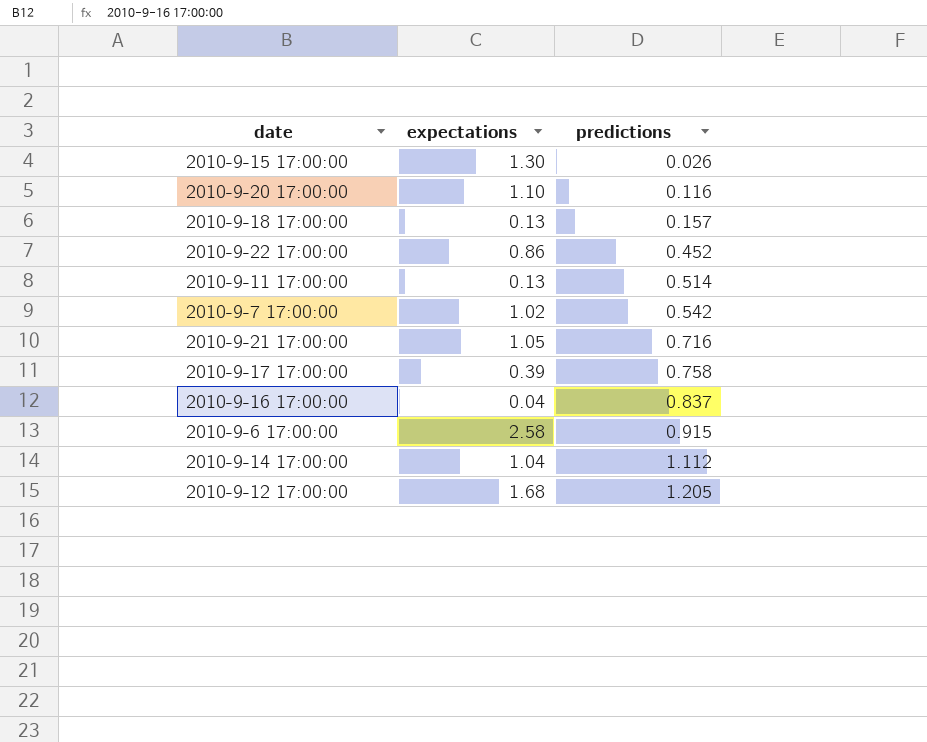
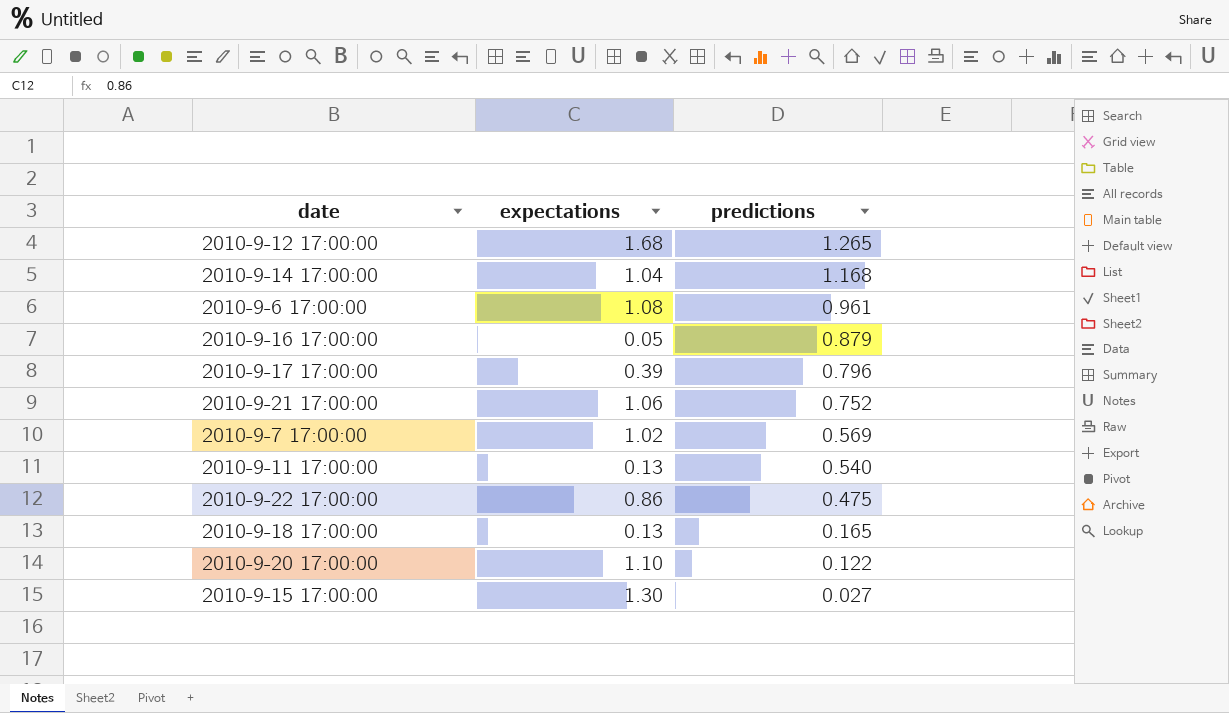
row order: predictions ascending -> predictions descending
2010-9-12 17:00:00 | predictions: 1.205 -> 1.265
2010-9-14 17:00:00 | predictions: 1.112 -> 1.168
2010-9-6 17:00:00 | expectations: 2.58 -> 1.08
2010-9-6 17:00:00 | predictions: 0.915 -> 0.961
2010-9-16 17:00:00 | expectations: 0.04 -> 0.05
2010-9-16 17:00:00 | predictions: 0.837 -> 0.879
2010-9-17 17:00:00 | predictions: 0.758 -> 0.796
2010-9-21 17:00:00 | expectations: 1.05 -> 1.06
2010-9-21 17:00:00 | predictions: 0.716 -> 0.752
2010-9-7 17:00:00 | predictions: 0.542 -> 0.569
2010-9-11 17:00:00 | predictions: 0.514 -> 0.540
2010-9-22 17:00:00 | predictions: 0.452 -> 0.475
2010-9-18 17:00:00 | predictions: 0.157 -> 0.165
2010-9-20 17:00:00 | predictions: 0.116 -> 0.122
2010-9-15 17:00:00 | predictions: 0.026 -> 0.027

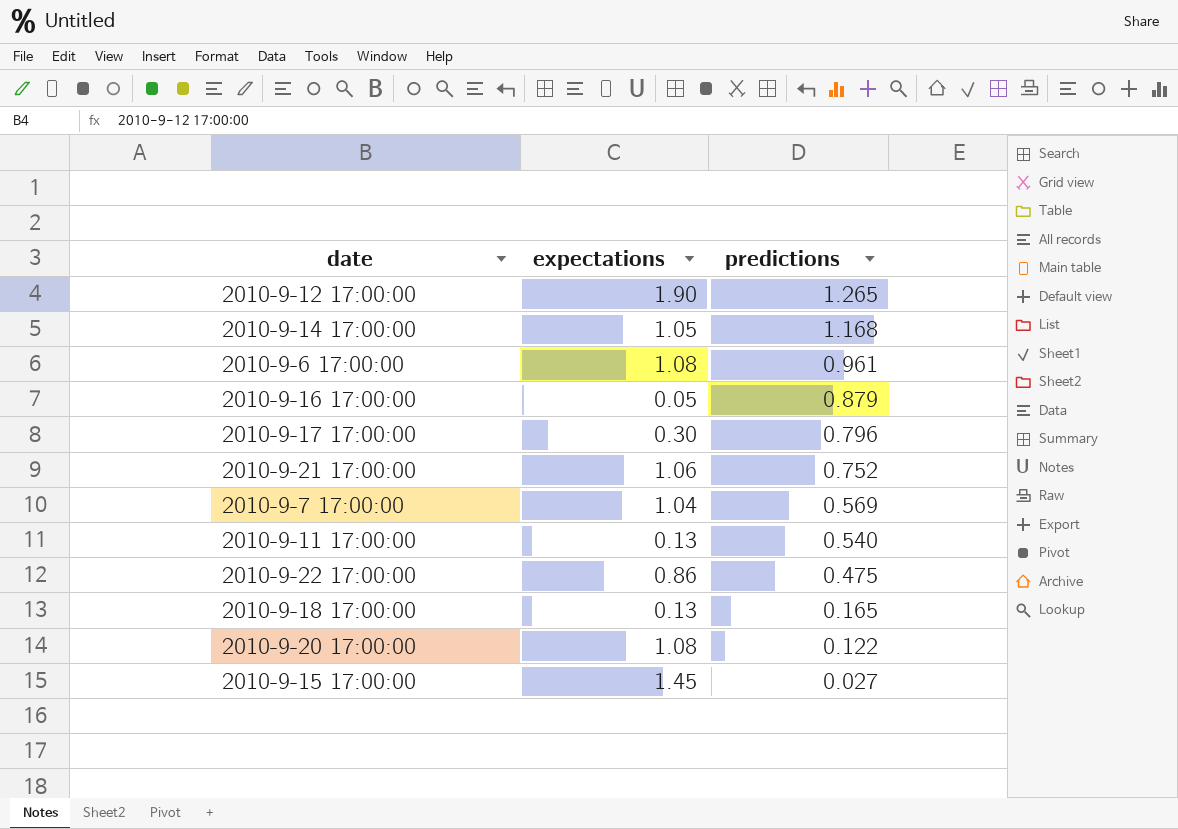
2010-9-12 17:00:00 | expectations: 1.68 -> 1.90
2010-9-14 17:00:00 | expectations: 1.04 -> 1.05
2010-9-17 17:00:00 | expectations: 0.39 -> 0.30
2010-9-7 17:00:00 | expectations: 1.02 -> 1.04
2010-9-20 17:00:00 | expectations: 1.10 -> 1.08
2010-9-15 17:00:00 | expectations: 1.30 -> 1.45

